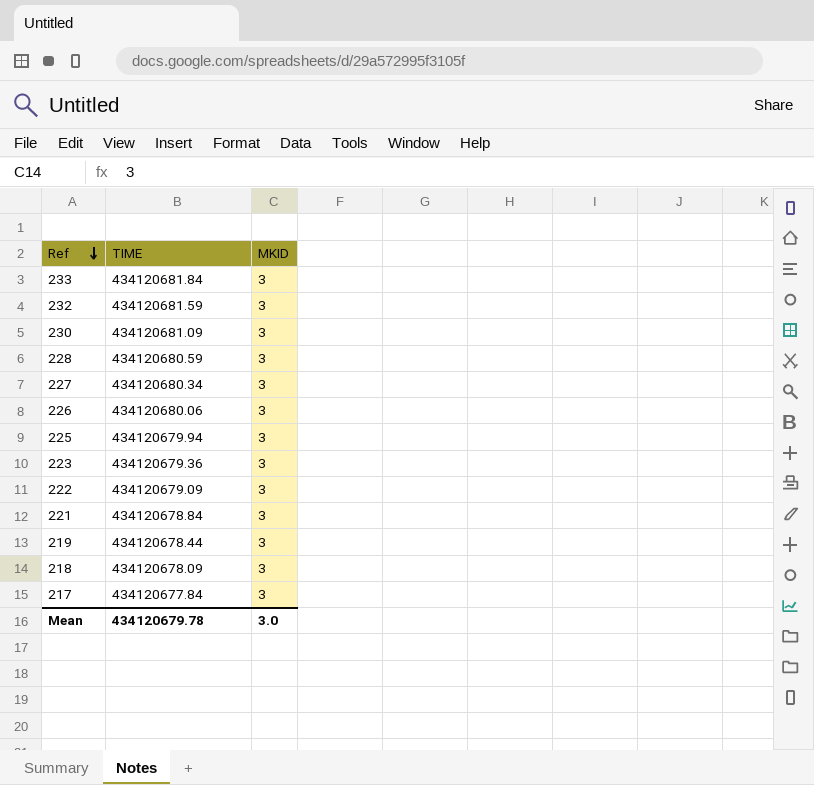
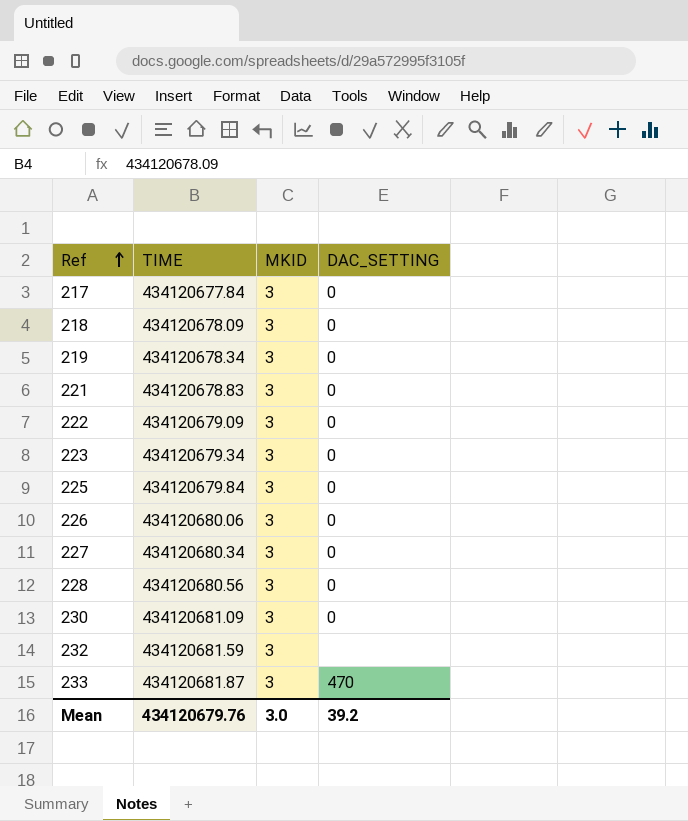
row order: Ref descending -> Ref ascending
column DAC_SETTING | position: none -> 4
219 | TIME: 434120678.44 -> 434120678.34
221 | TIME: 434120678.84 -> 434120678.83
223 | TIME: 434120679.36 -> 434120679.34
225 | TIME: 434120679.94 -> 434120679.84
228 | TIME: 434120680.59 -> 434120680.56
233 | TIME: 434120681.84 -> 434120681.87
Mean | TIME: 434120679.78 -> 434120679.76

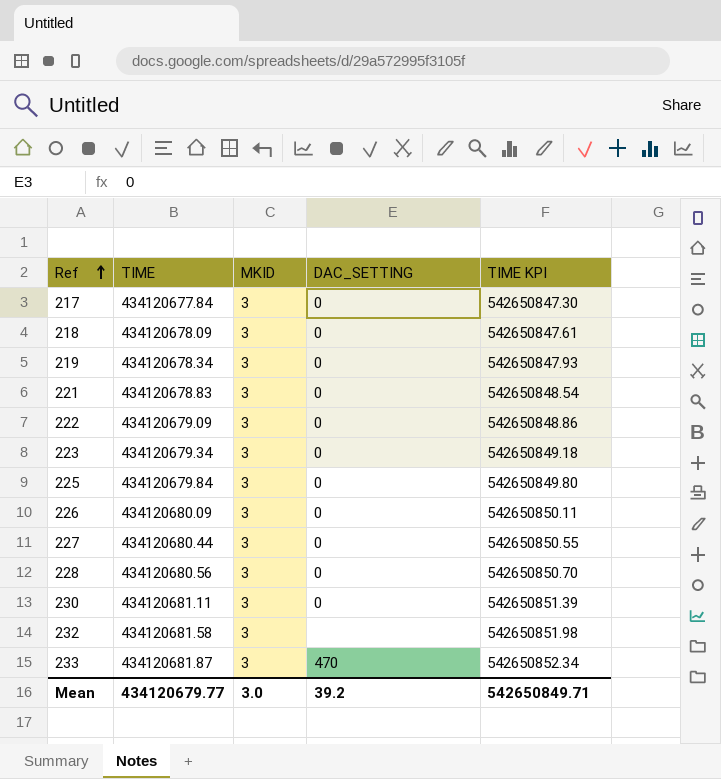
column TIME KPI | formula: none -> [TIME] * 1.25
226 | TIME: 434120680.06 -> 434120680.09
227 | TIME: 434120680.34 -> 434120680.44
230 | TIME: 434120681.09 -> 434120681.11
232 | TIME: 434120681.59 -> 434120681.58
Mean | TIME: 434120679.76 -> 434120679.77

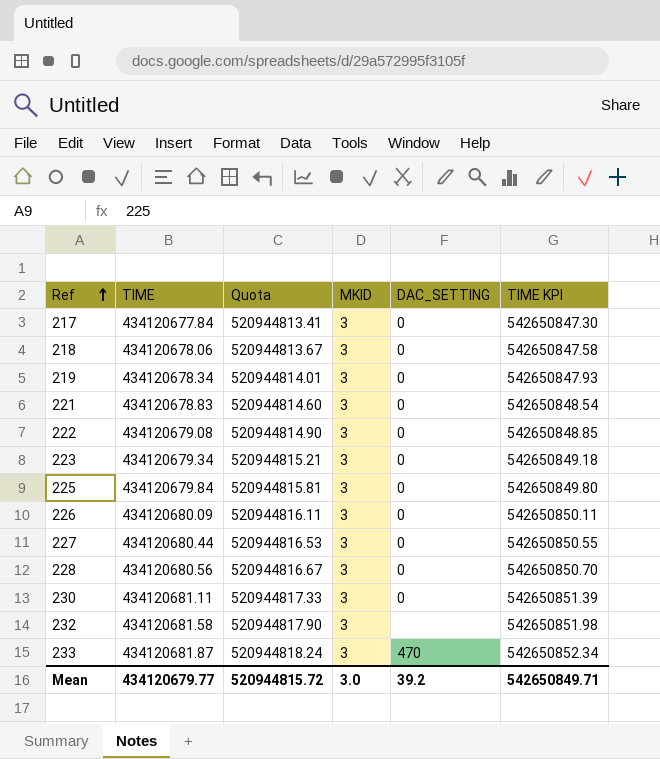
column Quota | formula: none -> [TIME] * 1.2
218 | TIME: 434120678.09 -> 434120678.06
218 | TIME KPI: 542650847.61 -> 542650847.58
222 | TIME: 434120679.09 -> 434120679.08
222 | TIME KPI: 542650848.86 -> 542650848.85

